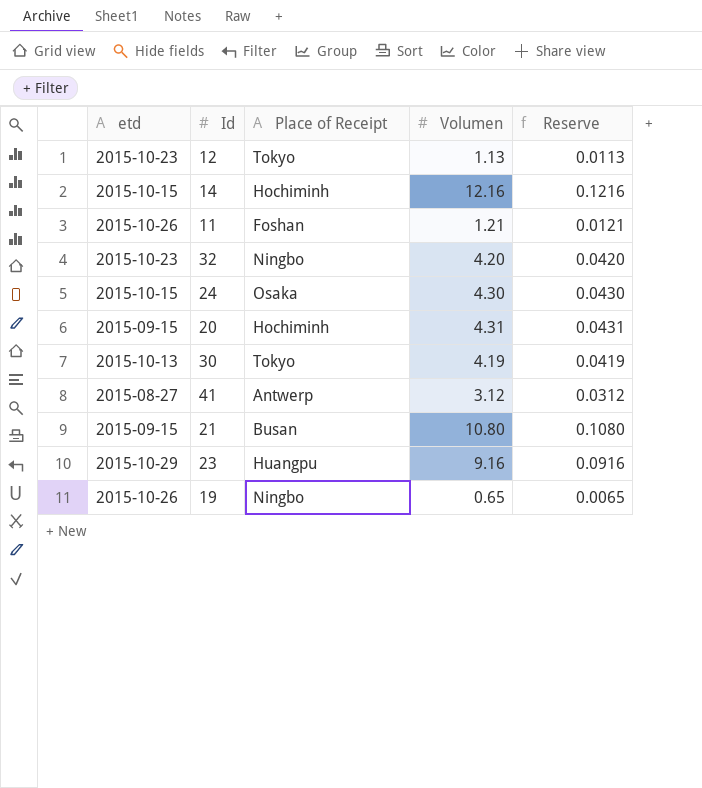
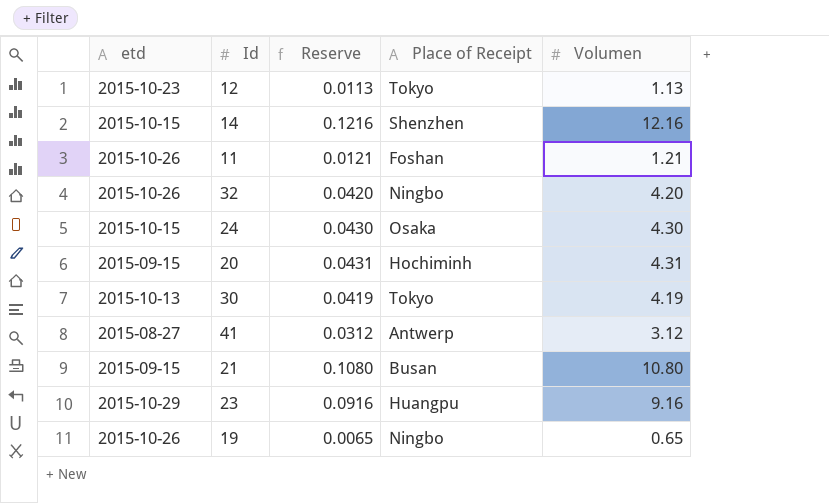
column Reserve | position: 5 -> 3
14 | Place of Receipt: Hochiminh -> Shenzhen
32 | etd: 2015-10-23 -> 2015-10-26

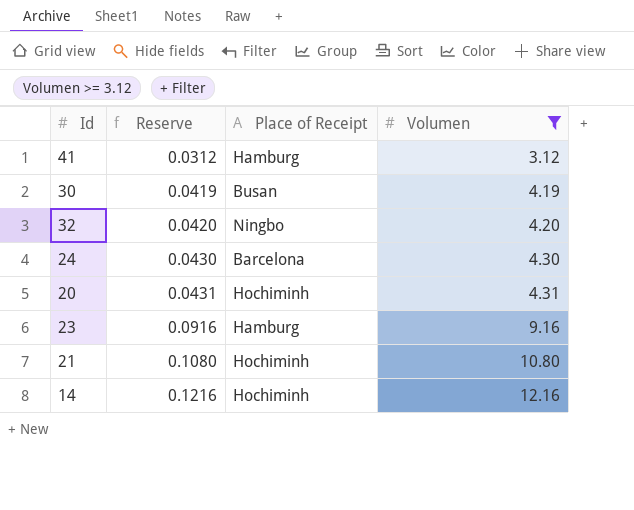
filter: none -> Volumen >= 3.12
row order: none -> Reserve ascending
column etd | position: 1 -> none
41 | Place of Receipt: Antwerp -> Hamburg
30 | Place of Receipt: Tokyo -> Busan
24 | Place of Receipt: Osaka -> Barcelona
23 | Place of Receipt: Huangpu -> Hamburg
21 | Place of Receipt: Busan -> Hochiminh
14 | Place of Receipt: Shenzhen -> Hochiminh

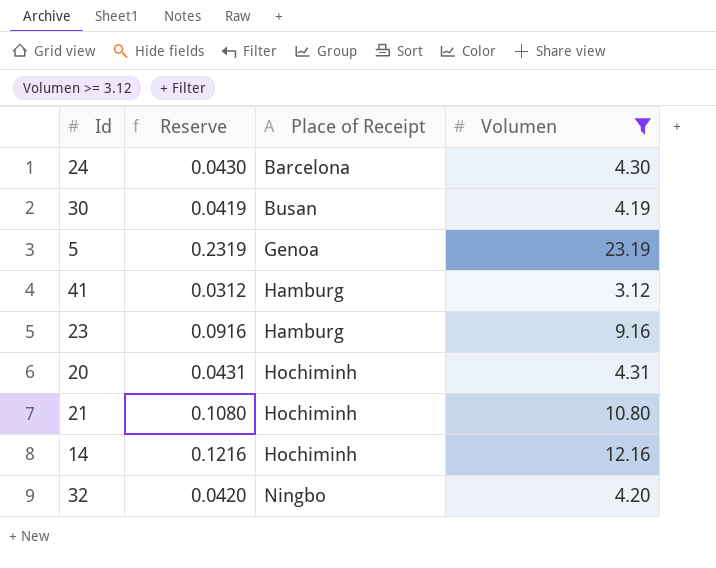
row order: Reserve ascending -> Place of Receipt ascending
row 5: none -> 0.2319 | Genoa | 23.19

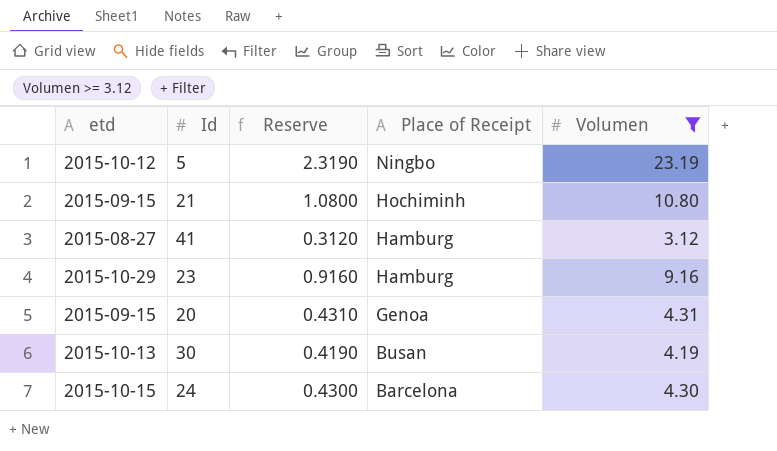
row order: Place of Receipt ascending -> Place of Receipt descending
column etd | position: none -> 1
column Reserve | formula: [Volumen] * 0.01 -> [Volumen] * 0.1
row 14: 0.1216 | Hochiminh | 12.16 -> none
row 32: 0.0420 | Ningbo | 4.20 -> none
5 | Place of Receipt: Genoa -> Ningbo
20 | Place of Receipt: Hochiminh -> Genoa

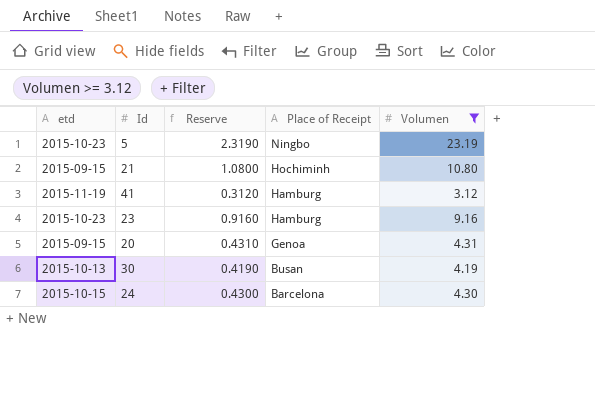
5 | etd: 2015-10-12 -> 2015-10-23
41 | etd: 2015-08-27 -> 2015-11-19
23 | etd: 2015-10-29 -> 2015-10-23

